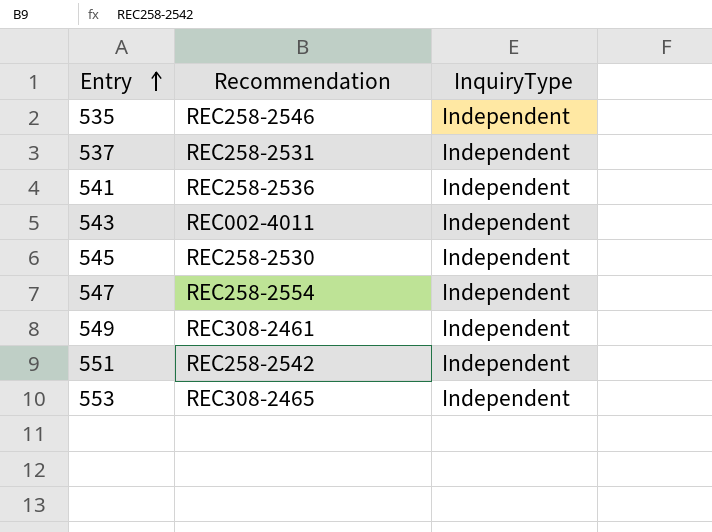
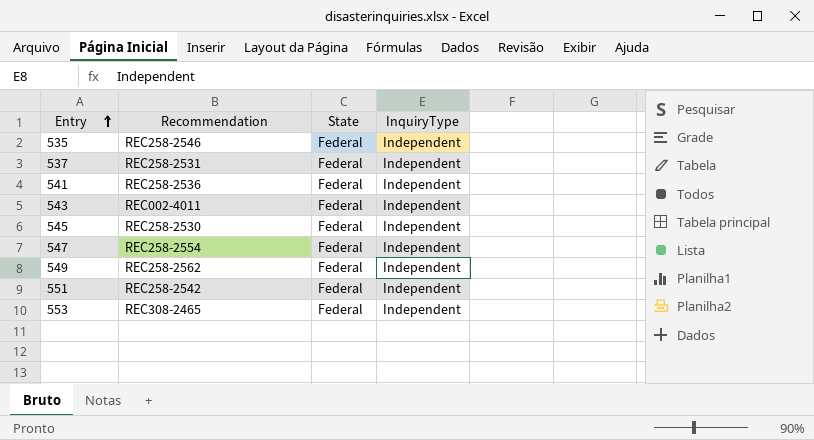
column State | position: none -> 3
549 | Recommendation: REC308-2461 -> REC258-2562

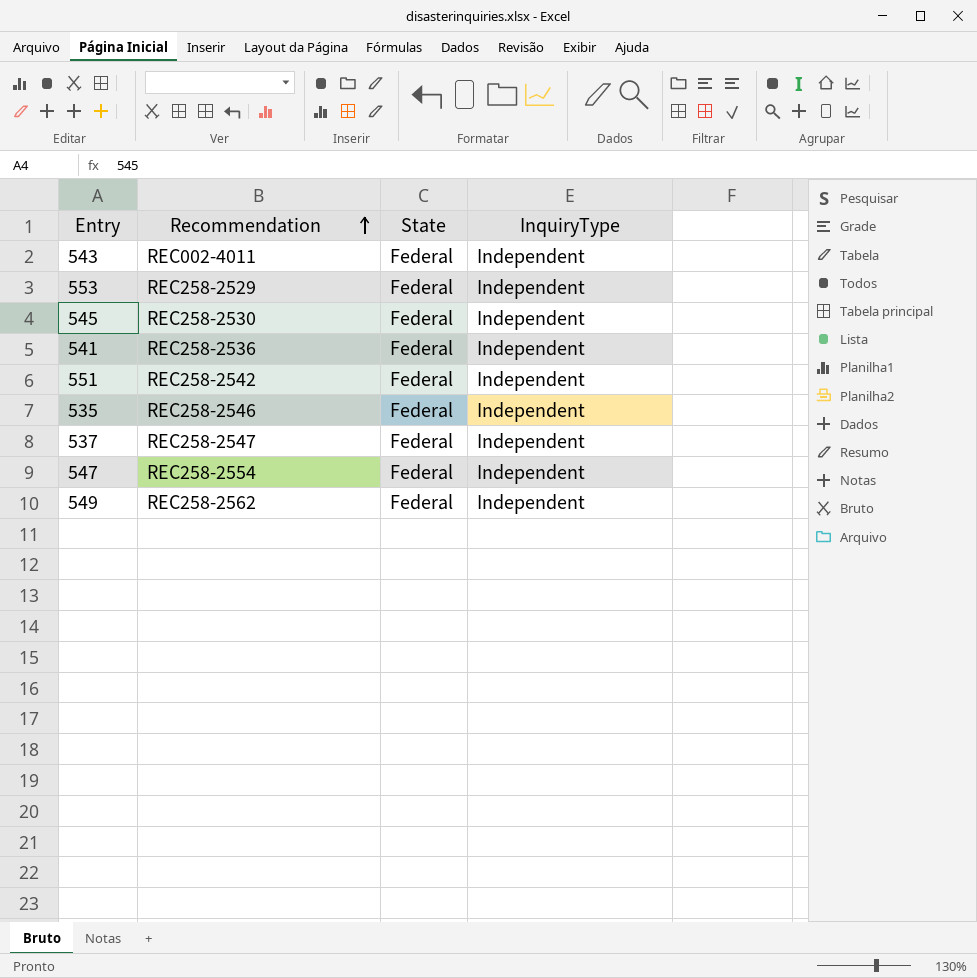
row order: Entry ascending -> Recommendation ascending
553 | Recommendation: REC308-2465 -> REC258-2529
537 | Recommendation: REC258-2531 -> REC258-2547

